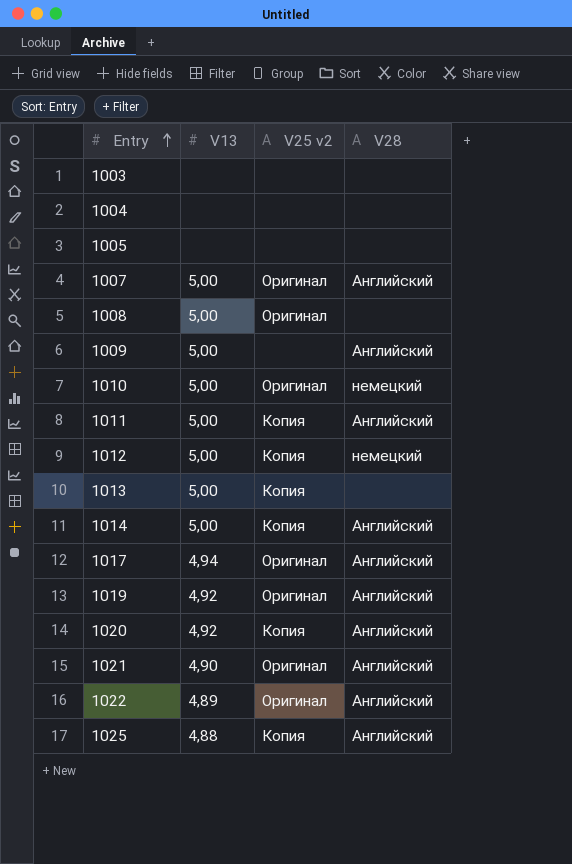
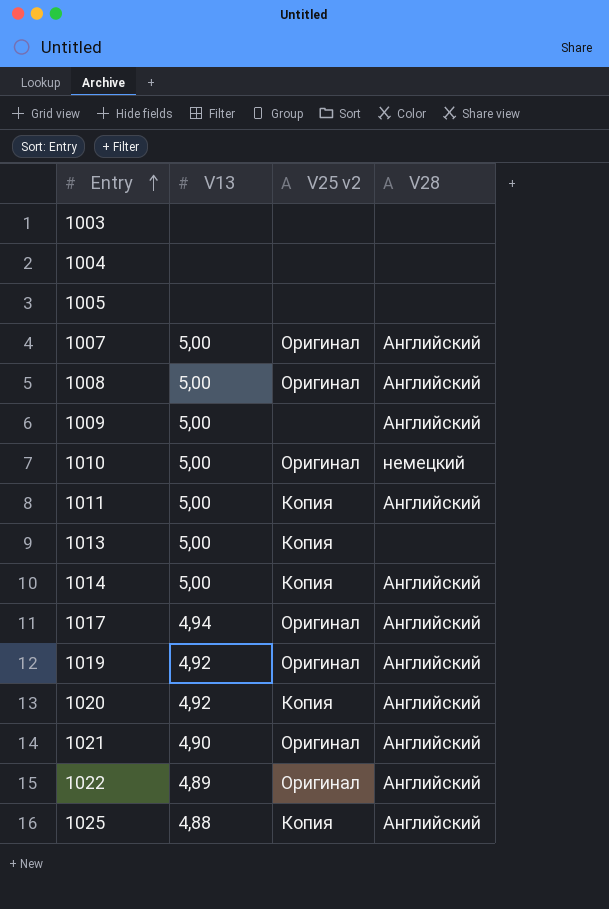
row 1012: 5,00 | Копия | немецкий -> none
1008 | V28: none -> Английский

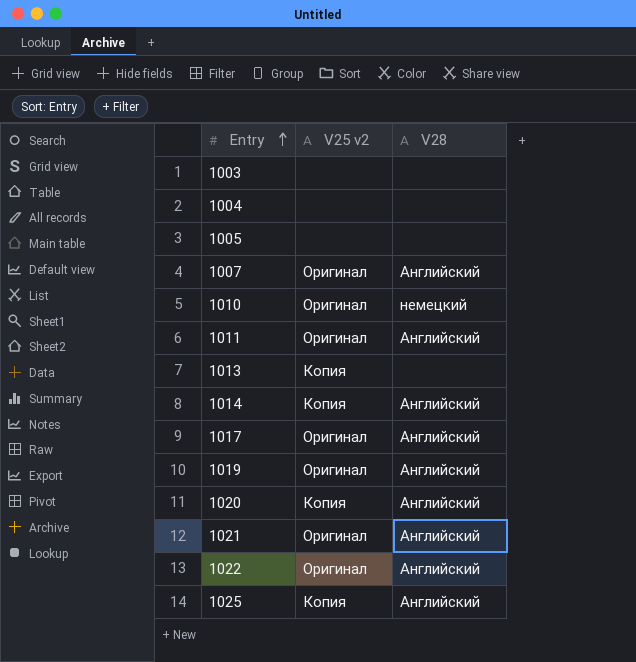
column V13 | position: 2 -> none
row 1008: 5,00 | Оригинал | Английский -> none
row 1009: 5,00 | none | Английский -> none
1011 | V25 v2: Копия -> Оригинал

